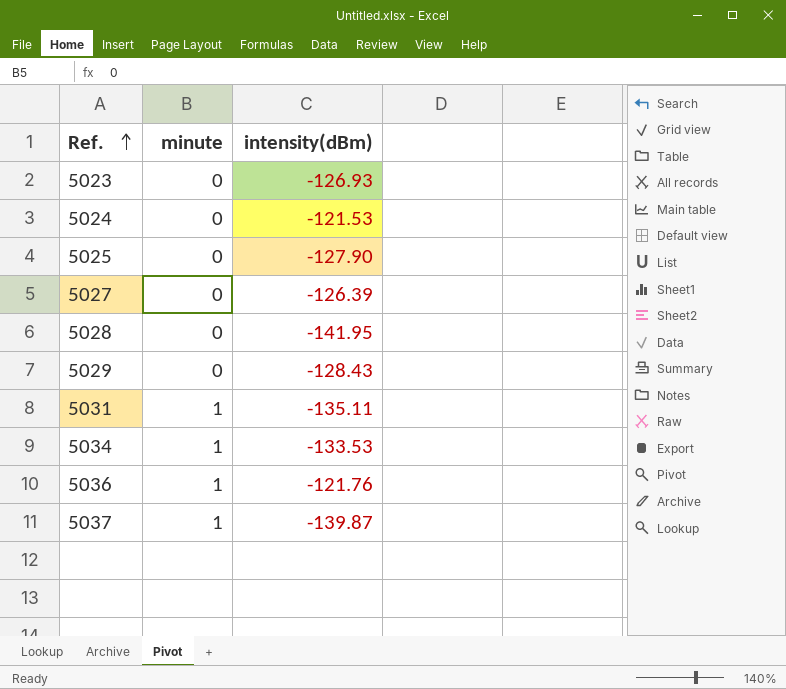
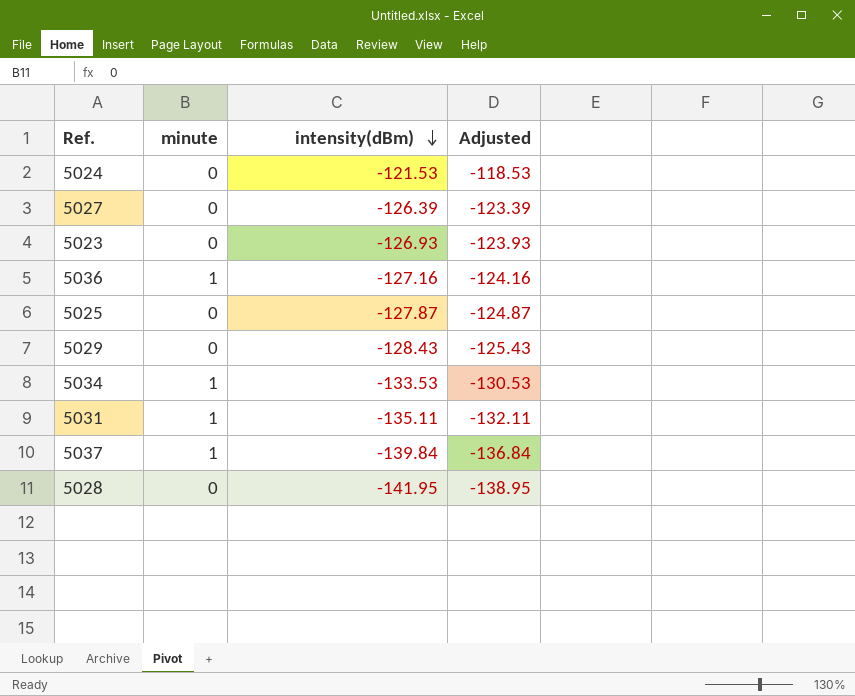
row order: Ref. ascending -> intensity(dBm) descending
column Adjusted | formula: none -> [intensity(dBm)] + 3
5036 | intensity(dBm): -121.76 -> -127.16
5025 | intensity(dBm): -127.90 -> -127.87
5037 | intensity(dBm): -139.87 -> -139.84

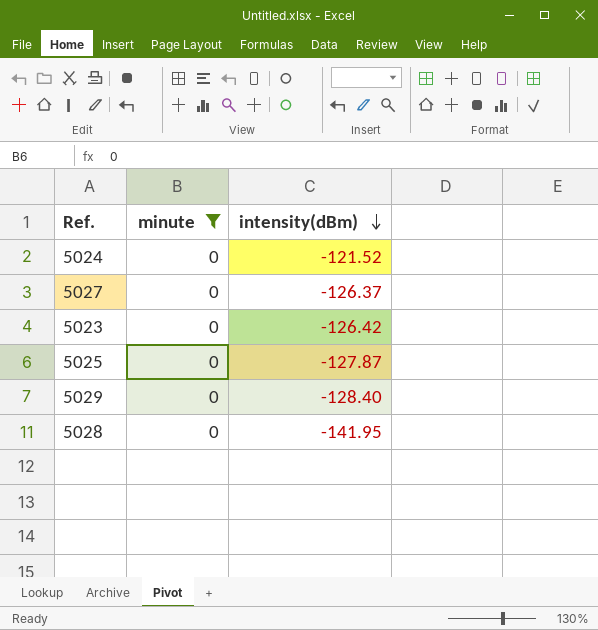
filter: none -> minute = 0
column Adjusted | formula: [intensity(dBm)] + 3 -> none
5024 | intensity(dBm): -121.53 -> -121.52
5027 | intensity(dBm): -126.39 -> -126.37
5023 | intensity(dBm): -126.93 -> -126.42
5029 | intensity(dBm): -128.43 -> -128.40

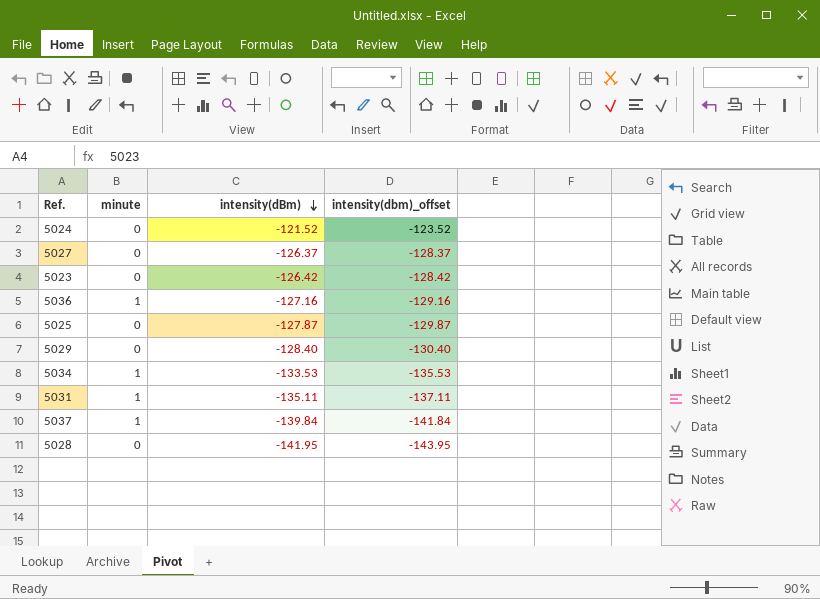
filter: minute = 0 -> none
column intensity(dbm)_offset | formula: none -> [intensity(dBm)] - 2

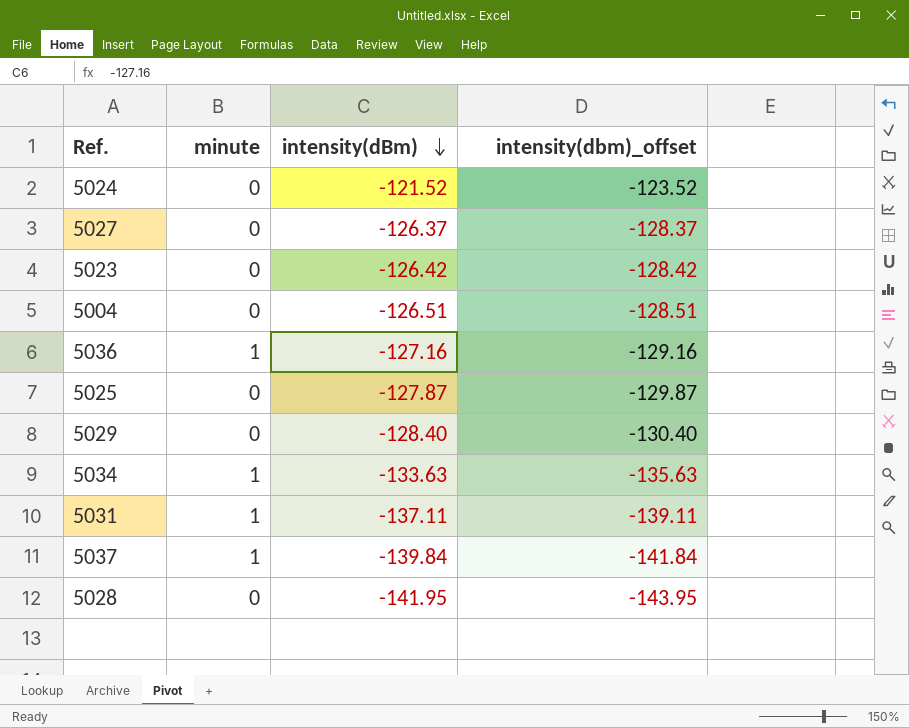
row 5004: none -> 0 | -126.51 | -128.51
5034 | intensity(dBm): -133.53 -> -133.63
5034 | intensity(dbm)_offset: -135.53 -> -135.63
5031 | intensity(dBm): -135.11 -> -137.11
5031 | intensity(dbm)_offset: -137.11 -> -139.11

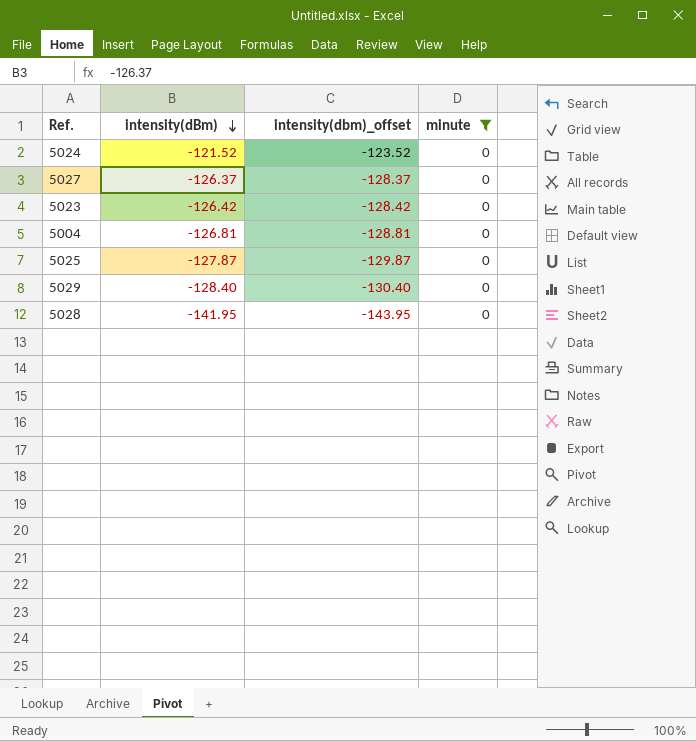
filter: none -> minute = 0
column minute | position: 2 -> 4
5004 | intensity(dBm): -126.51 -> -126.81
5004 | intensity(dbm)_offset: -128.51 -> -128.81

